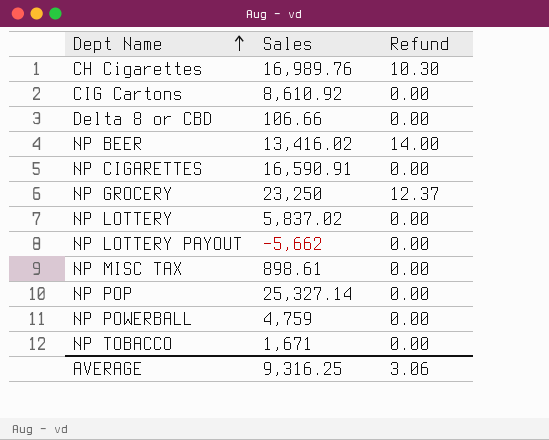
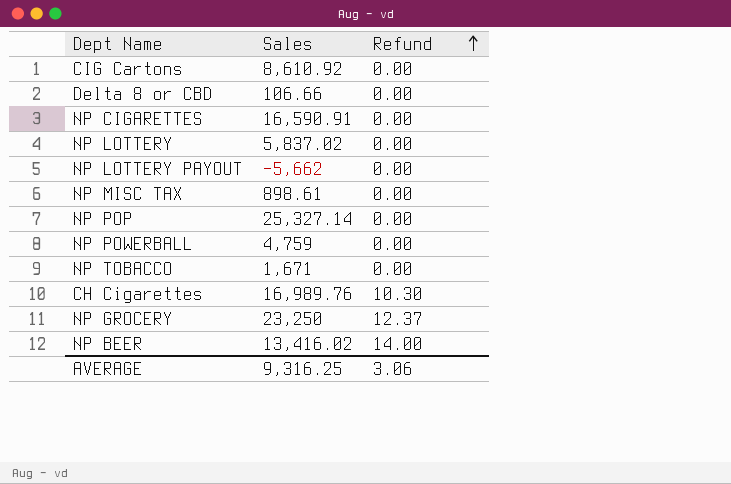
row order: Dept Name ascending -> Refund ascending

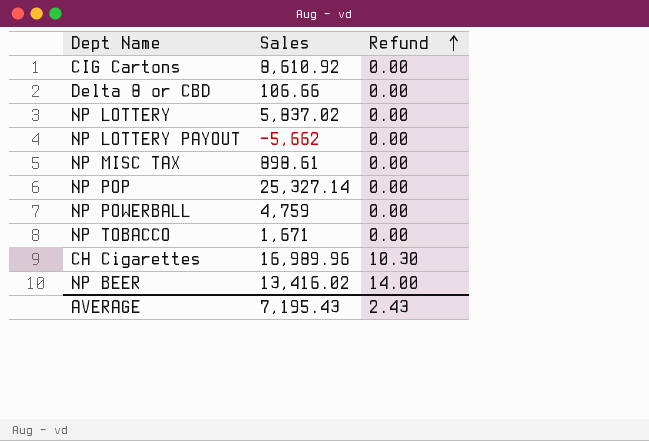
row NP CIGARETTES: 16,590.91 | 0.00 -> none
row NP GROCERY: 23,250 | 12.37 -> none
CH Cigarettes | Sales: 16,989.76 -> 16,989.96
AVERAGE | Sales: 9,316.25 -> 7,195.43
AVERAGE | Refund: 3.06 -> 2.43

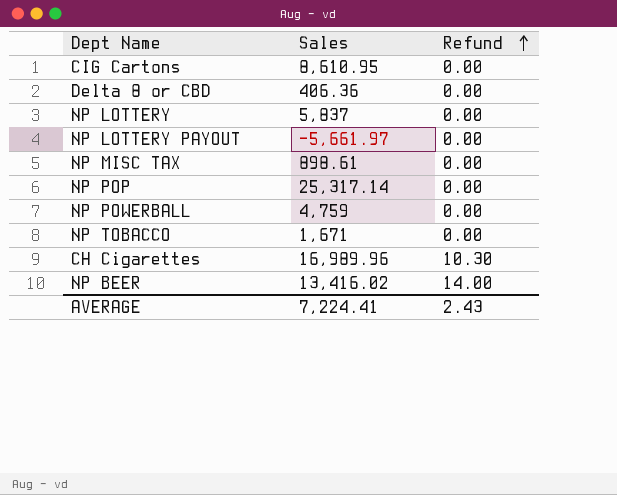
CIG Cartons | Sales: 8,610.92 -> 8,610.95
Delta 8 or CBD | Sales: 106.66 -> 406.36
NP LOTTERY | Sales: 5,837.02 -> 5,837
NP LOTTERY PAYOUT | Sales: -5,662 -> -5,661.97
NP POP | Sales: 25,327.14 -> 25,317.14
AVERAGE | Sales: 7,195.43 -> 7,224.41

